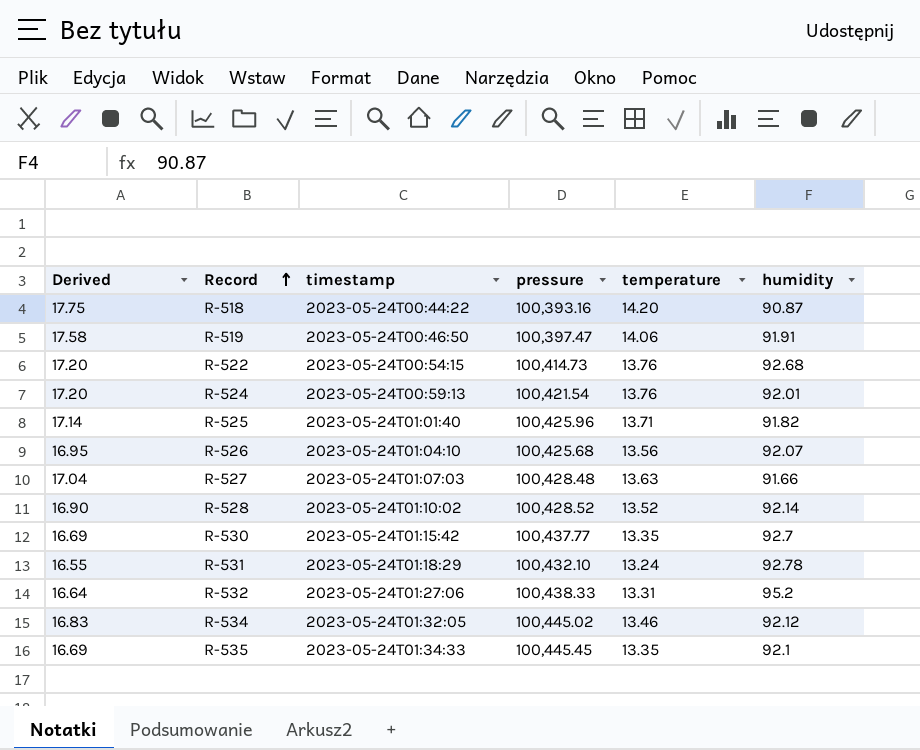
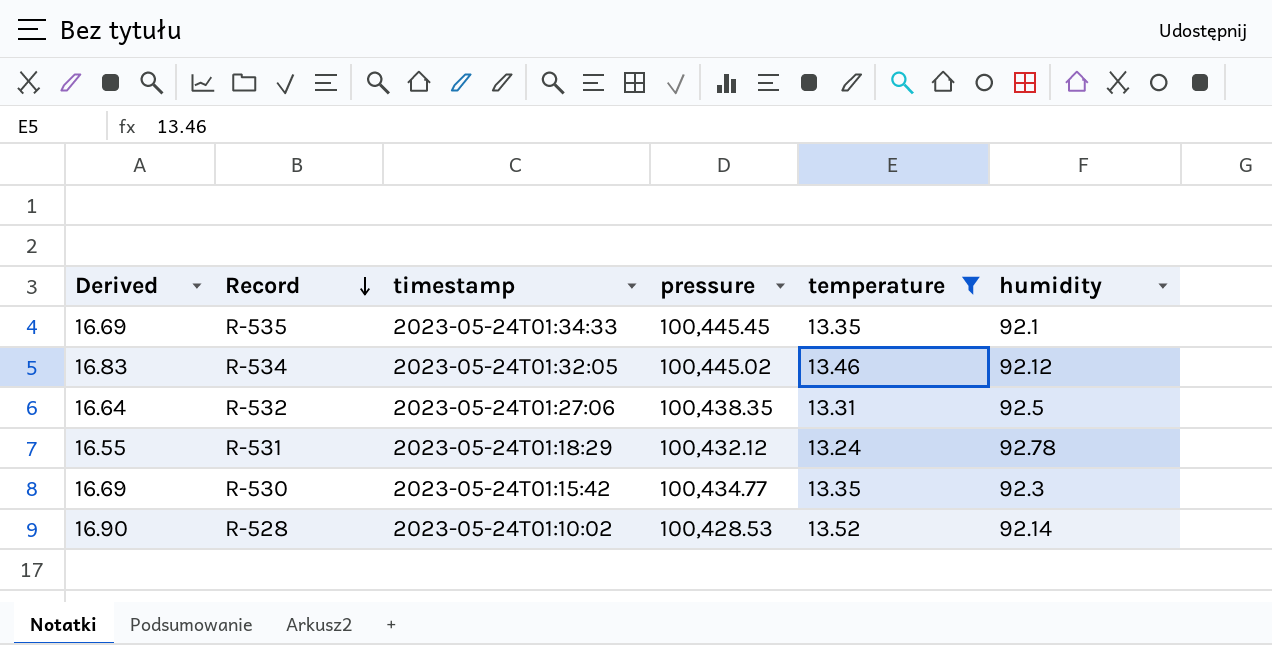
filter: none -> temperature <= 13.52
row order: Record ascending -> Record descending
R-532 | pressure: 100,438.33 -> 100,438.35
R-532 | humidity: 95.2 -> 92.5
R-531 | pressure: 100,432.10 -> 100,432.12
R-530 | pressure: 100,437.77 -> 100,434.77
R-530 | humidity: 92.7 -> 92.3
R-528 | pressure: 100,428.52 -> 100,428.53

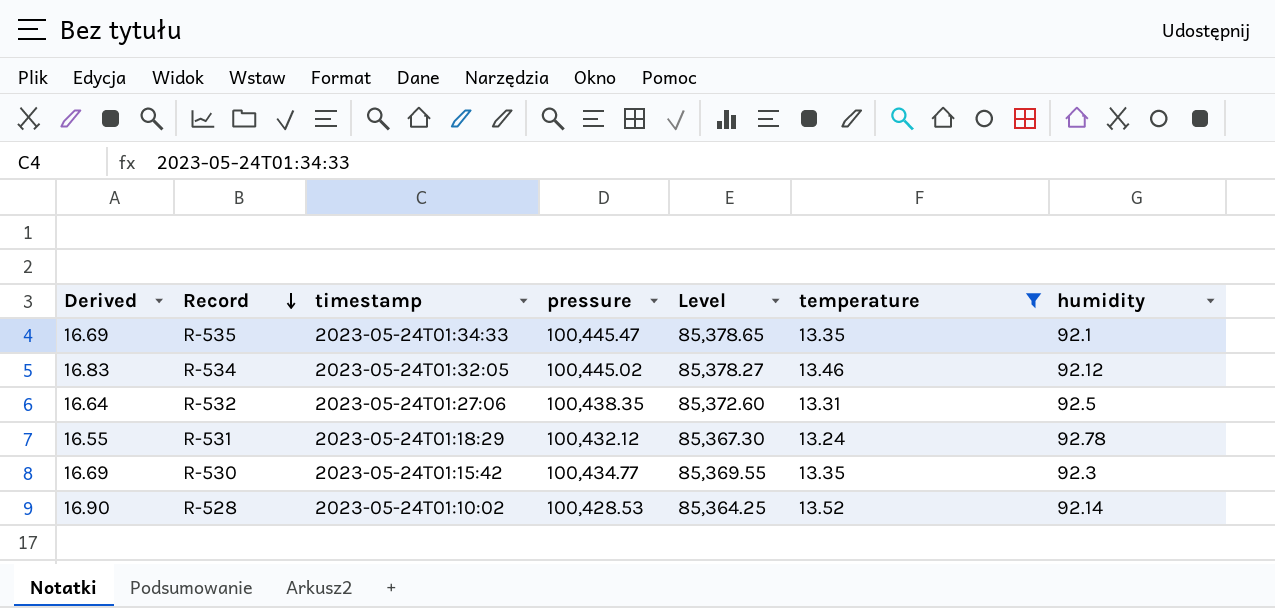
column Level | formula: none -> [pressure] * 0.85
R-535 | pressure: 100,445.45 -> 100,445.47

